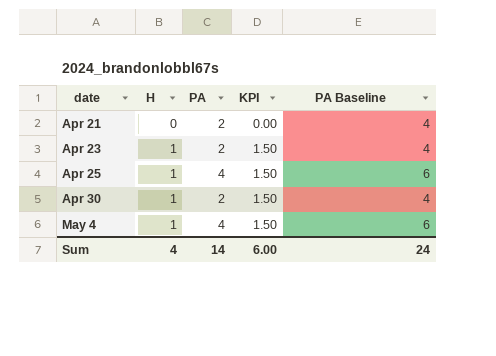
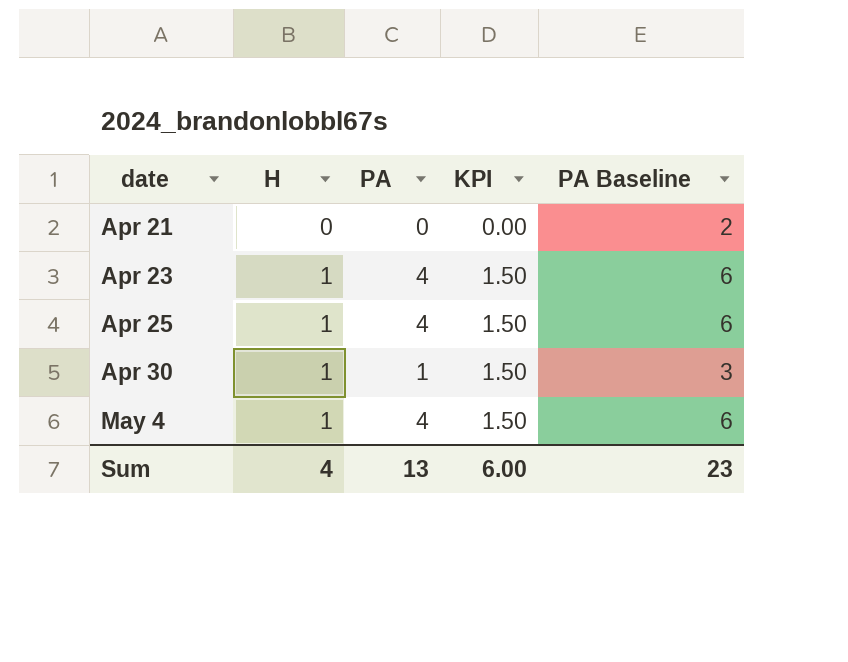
Apr 21 | PA: 2 -> 0
Apr 21 | PA Baseline: 4 -> 2
Apr 23 | PA: 2 -> 4
Apr 23 | PA Baseline: 4 -> 6
Apr 30 | PA: 2 -> 1
Apr 30 | PA Baseline: 4 -> 3
Sum | PA: 14 -> 13
Sum | PA Baseline: 24 -> 23

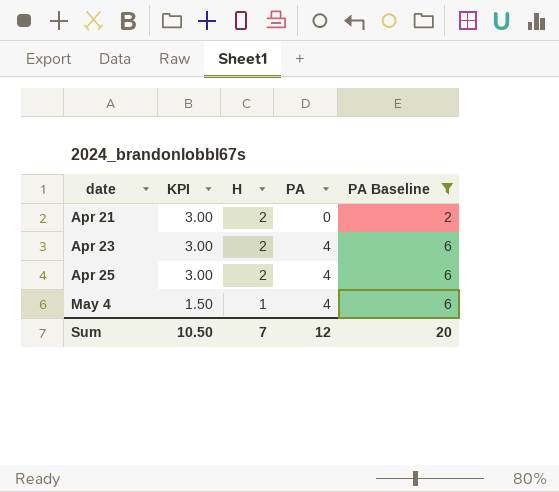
filter: none -> PA Baseline != 3
column KPI | position: 4 -> 2
Apr 21 | KPI: 0.00 -> 3.00
Apr 21 | H: 0 -> 2
Apr 23 | KPI: 1.50 -> 3.00
Apr 23 | H: 1 -> 2
Apr 25 | KPI: 1.50 -> 3.00
Apr 25 | H: 1 -> 2
Sum | KPI: 6.00 -> 10.50
Sum | H: 4 -> 7
Sum | PA: 13 -> 12
Sum | PA Baseline: 23 -> 20

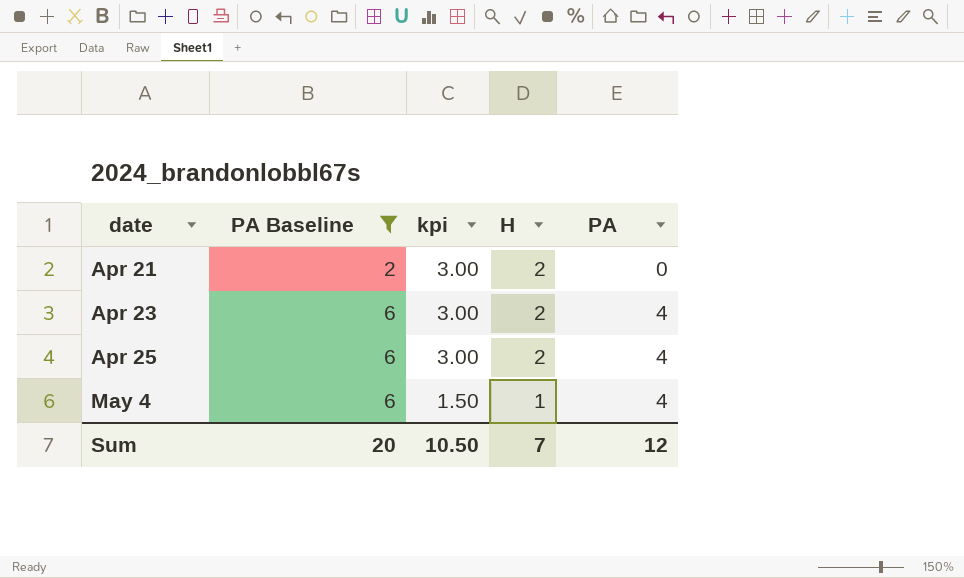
column PA Baseline | position: 5 -> 2
column name: KPI -> kpi

